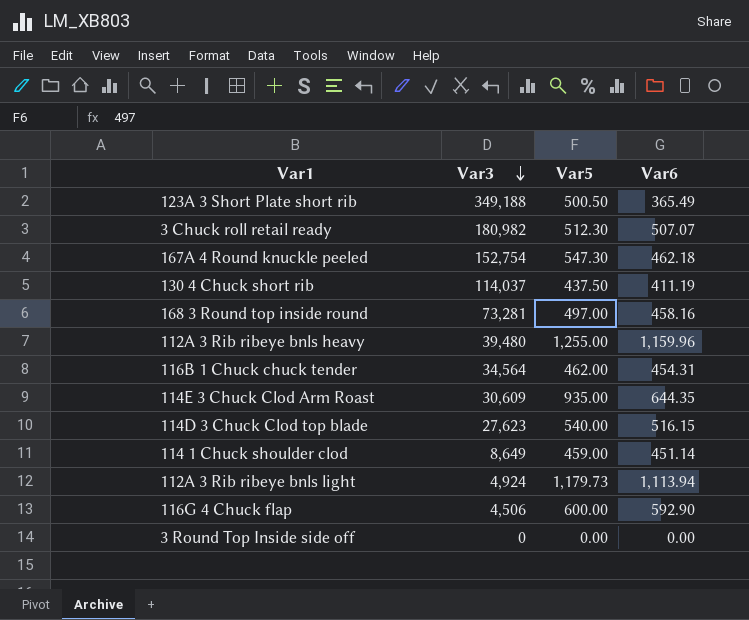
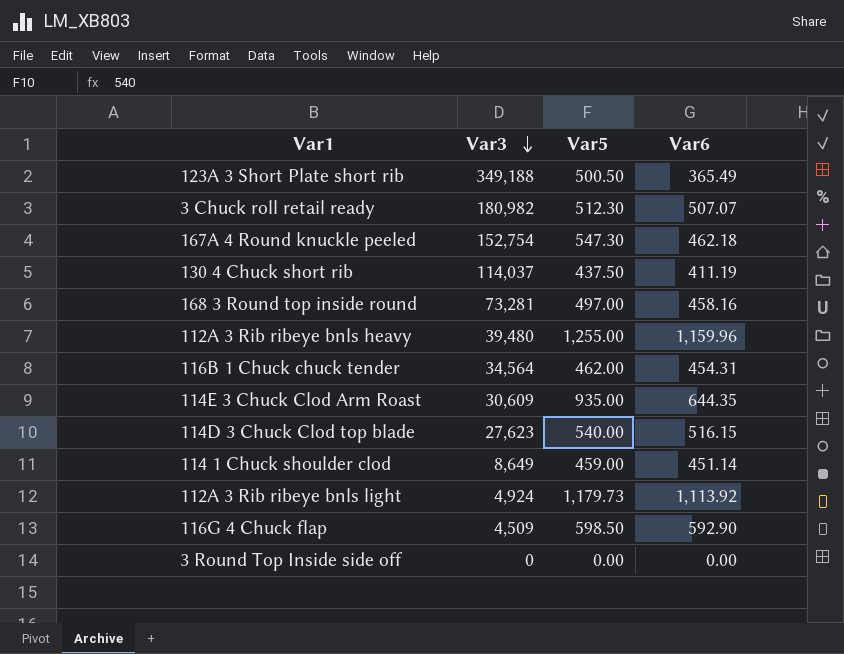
112A 3 Rib ribeye bnls light | Var6: 1,113.94 -> 1,113.92
116G 4 Chuck flap | Var3: 4,506 -> 4,509
116G 4 Chuck flap | Var5: 600.00 -> 598.50

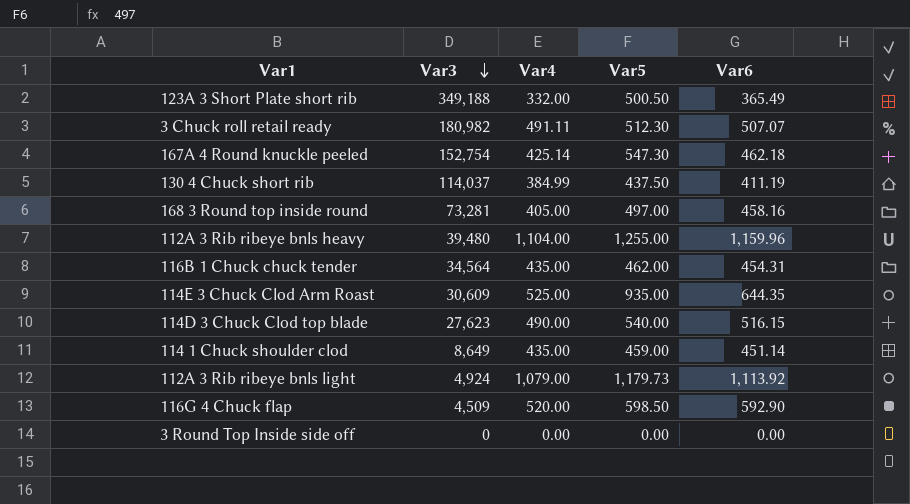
column Var4 | position: none -> 3

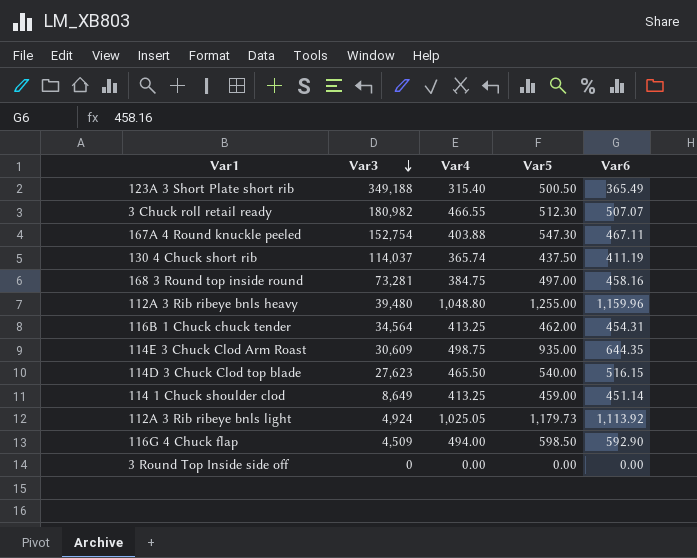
123A 3 Short Plate short rib | Var4: 332.00 -> 315.40
3 Chuck roll retail ready | Var4: 491.11 -> 466.55
167A 4 Round knuckle peeled | Var4: 425.14 -> 403.88
167A 4 Round knuckle peeled | Var6: 462.18 -> 467.11
130 4 Chuck short rib | Var4: 384.99 -> 365.74
168 3 Round top inside round | Var4: 405.00 -> 384.75
112A 3 Rib ribeye bnls heavy | Var4: 1,104.00 -> 1,048.80
116B 1 Chuck chuck tender | Var4: 435.00 -> 413.25
114E 3 Chuck Clod Arm Roast | Var4: 525.00 -> 498.75
114D 3 Chuck Clod top blade | Var4: 490.00 -> 465.50
114 1 Chuck shoulder clod | Var4: 435.00 -> 413.25
112A 3 Rib ribeye bnls light | Var4: 1,079.00 -> 1,025.05
116G 4 Chuck flap | Var4: 520.00 -> 494.00

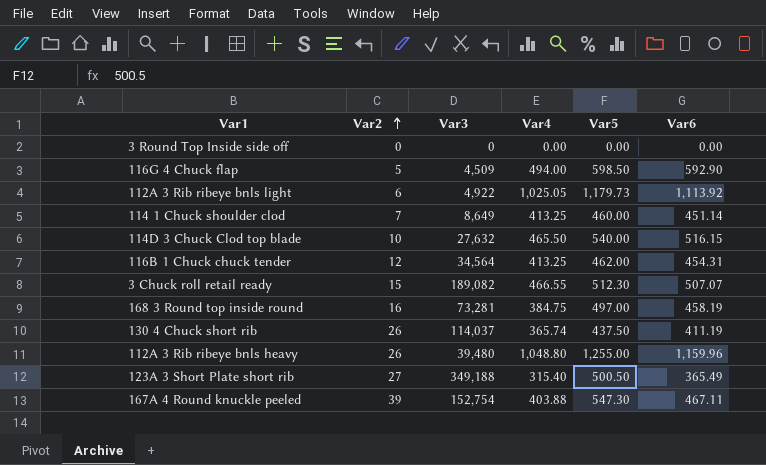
row order: Var3 descending -> Var2 ascending
column Var2 | position: none -> 2
row 114E 3 Chuck Clod Arm Roast: 30,609 | 498.75 | 935.00 | 644.35 -> none
112A 3 Rib ribeye bnls light | Var3: 4,924 -> 4,922
114 1 Chuck shoulder clod | Var5: 459.00 -> 460.00
114D 3 Chuck Clod top blade | Var3: 27,623 -> 27,632
3 Chuck roll retail ready | Var3: 180,982 -> 189,082
168 3 Round top inside round | Var6: 458.16 -> 458.19

